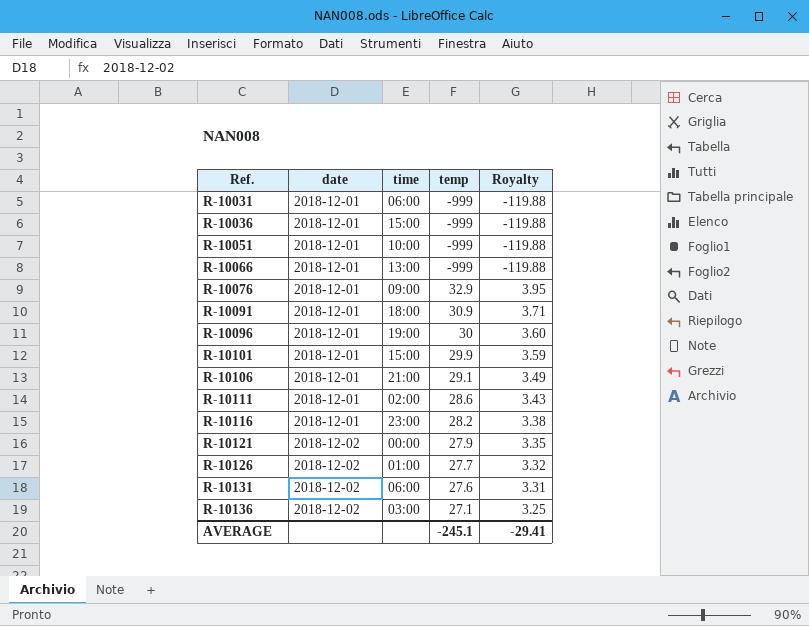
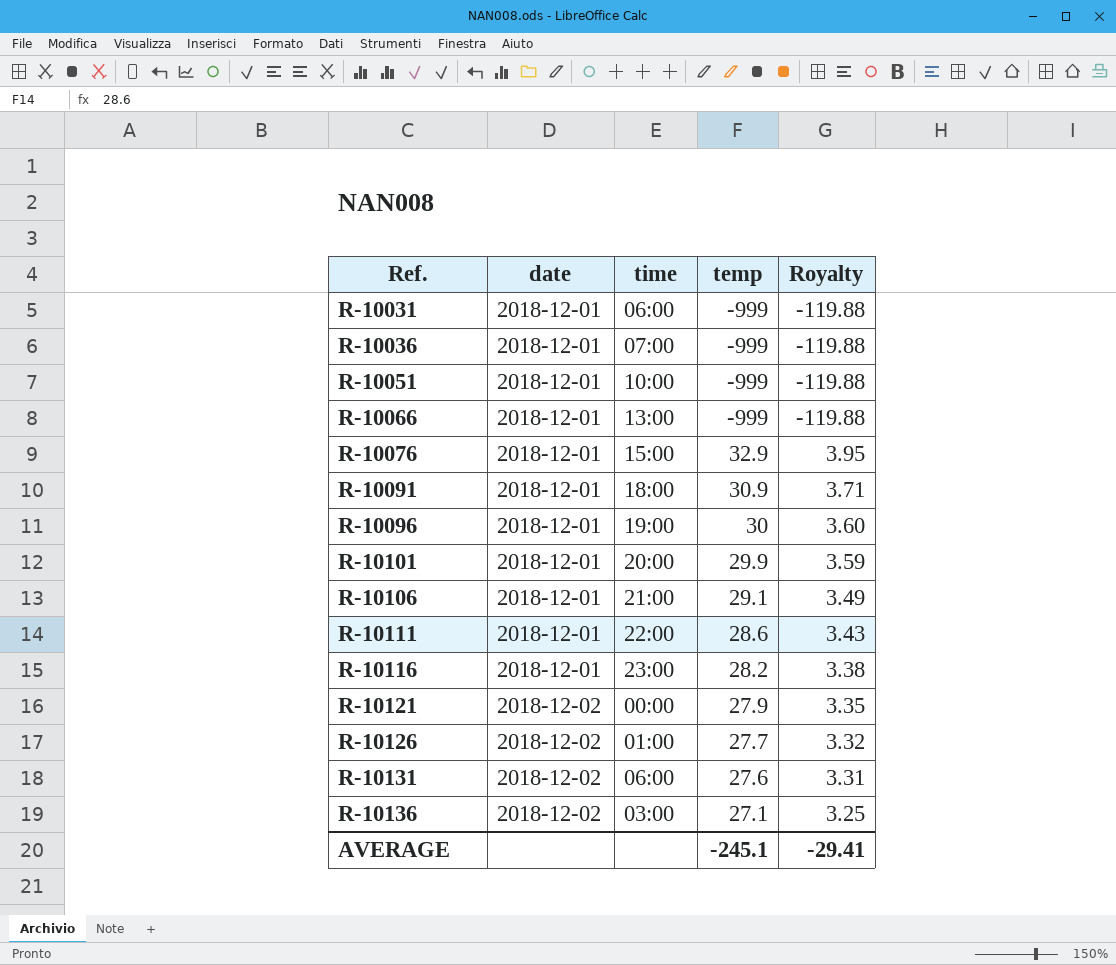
R-10036 | time: 15:00 -> 07:00
R-10076 | time: 09:00 -> 15:00
R-10101 | time: 15:00 -> 20:00
R-10111 | time: 02:00 -> 22:00

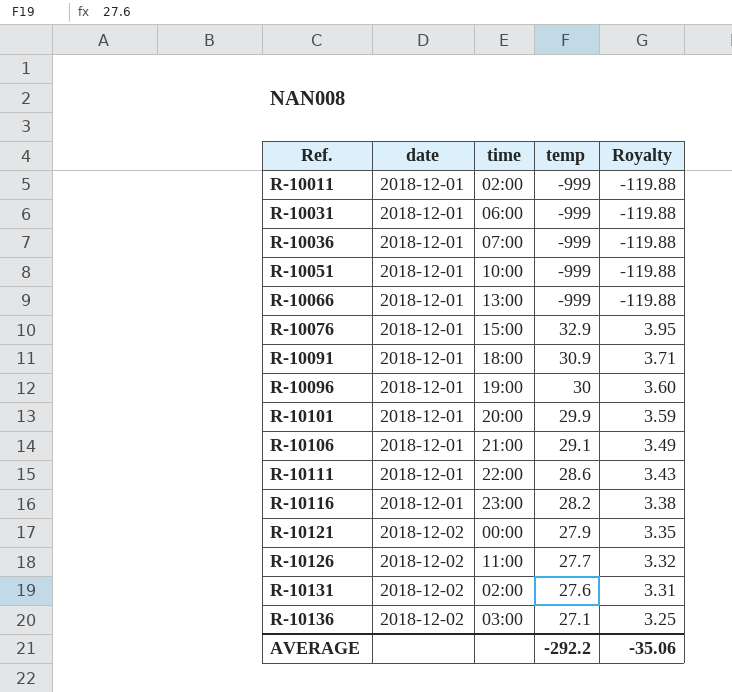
row R-10011: none -> 2018-12-01 | 02:00 | -999 | -119.88
R-10126 | time: 01:00 -> 11:00
R-10131 | time: 06:00 -> 02:00
AVERAGE | temp: -245.1 -> -292.2
AVERAGE | Royalty: -29.41 -> -35.06

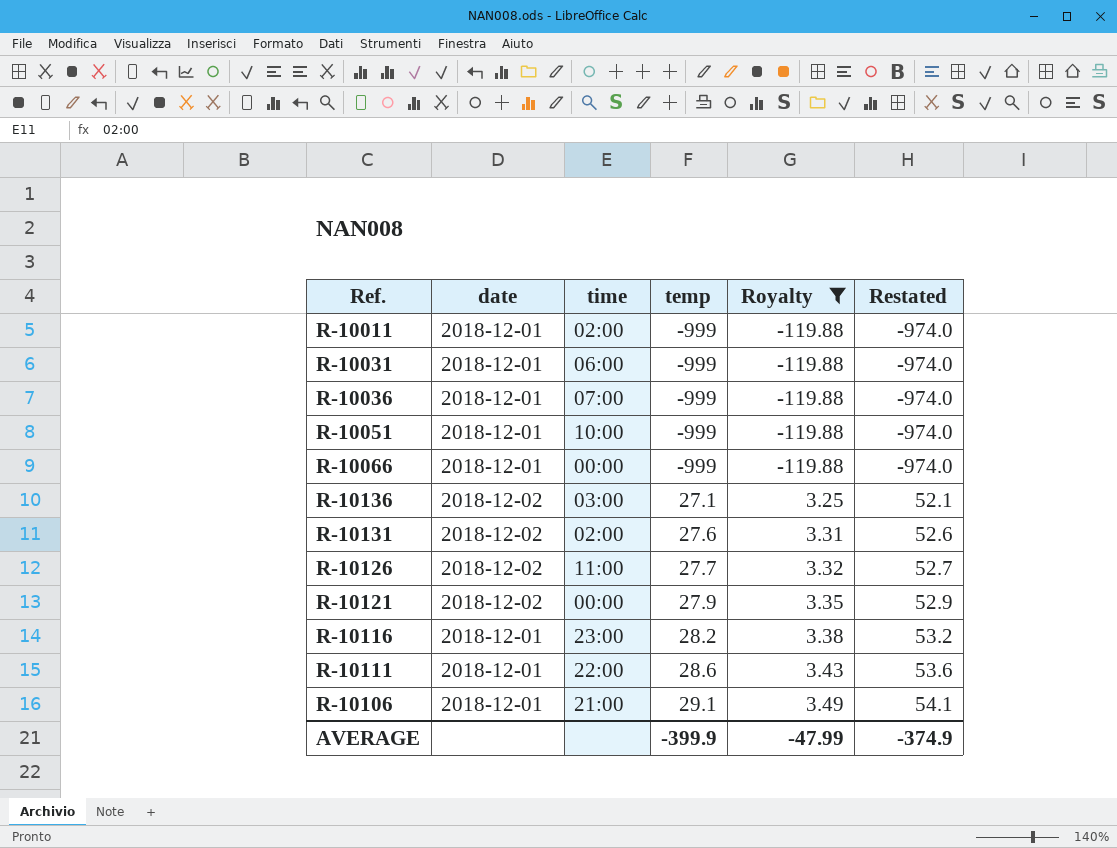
filter: none -> Royalty <= 3.49
row order: Ref. ascending -> temp ascending
column Restated | formula: none -> [temp] + 25
R-10066 | time: 13:00 -> 00:00
AVERAGE | temp: -292.2 -> -399.9
AVERAGE | Royalty: -35.06 -> -47.99

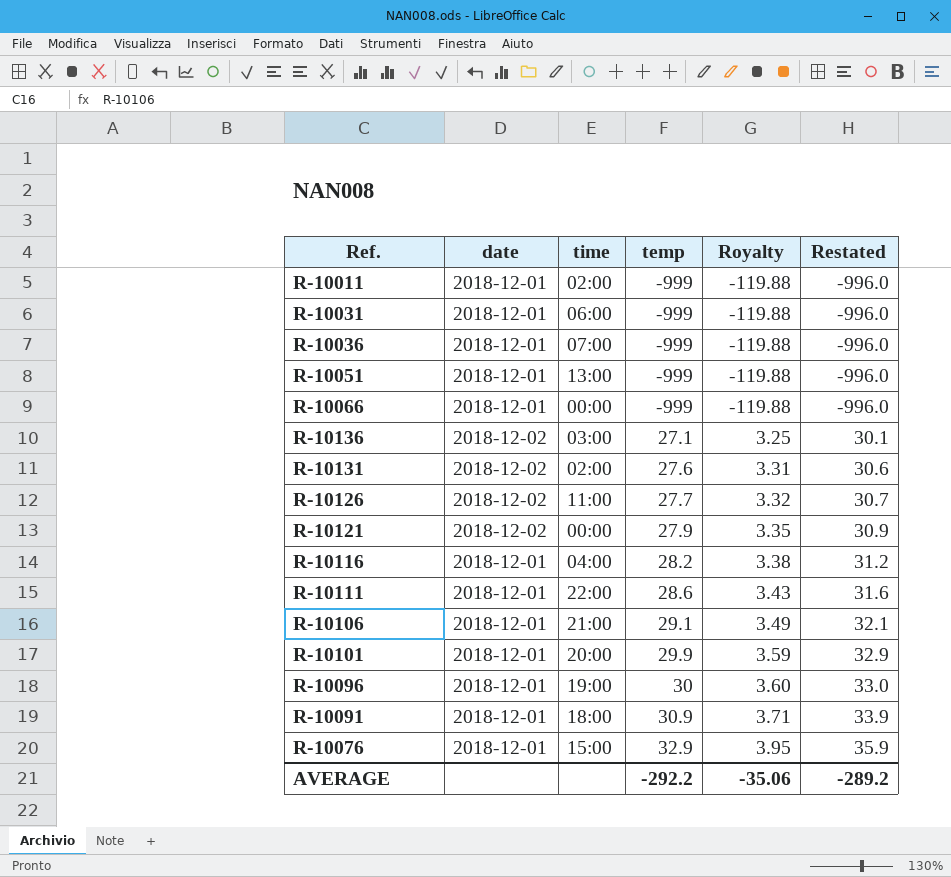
filter: Royalty <= 3.49 -> none
column Restated | formula: [temp] + 25 -> [temp] + 3
R-10051 | time: 10:00 -> 13:00
R-10116 | time: 23:00 -> 04:00
AVERAGE | temp: -399.9 -> -292.2
AVERAGE | Royalty: -47.99 -> -35.06
AVERAGE | Restated: -374.9 -> -289.2

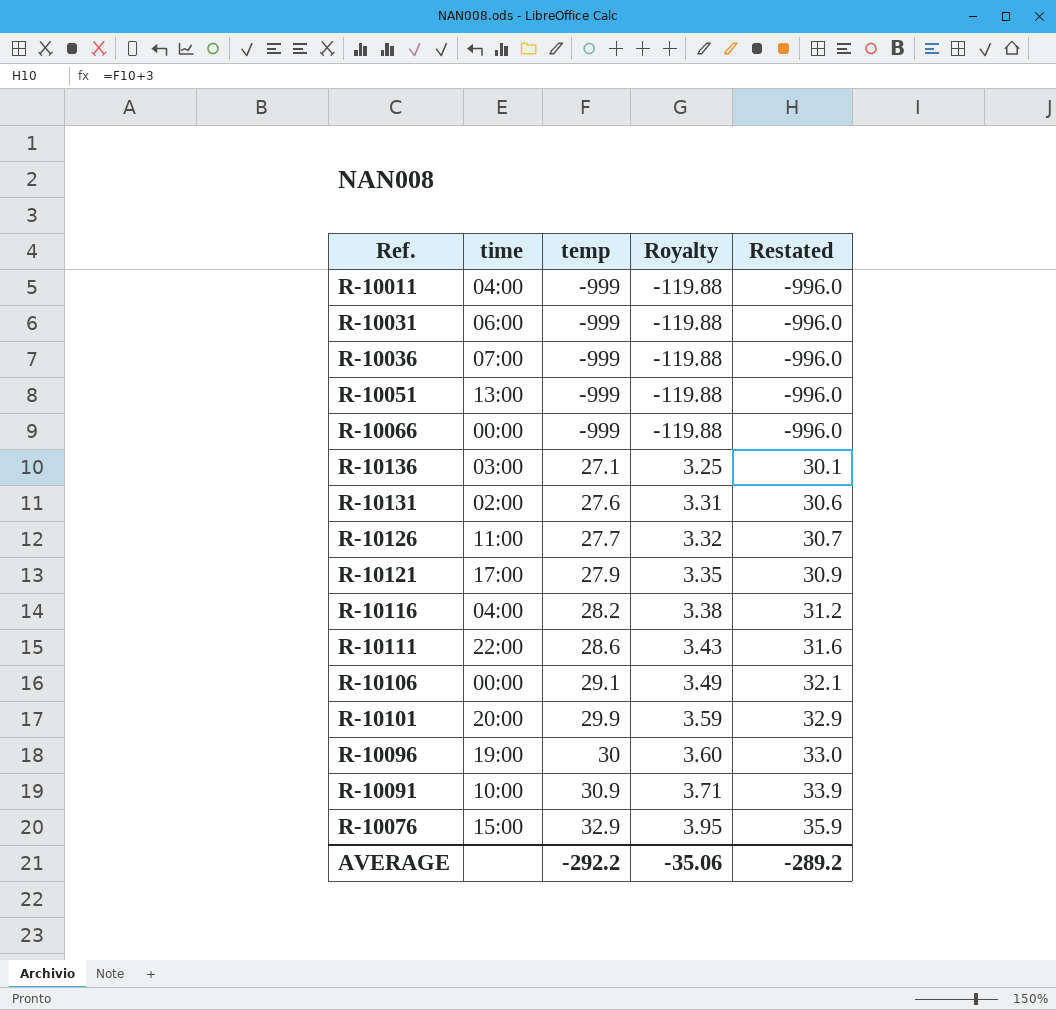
column date | position: 2 -> none
R-10011 | time: 02:00 -> 04:00
R-10121 | time: 00:00 -> 17:00
R-10106 | time: 21:00 -> 00:00
R-10091 | time: 18:00 -> 10:00

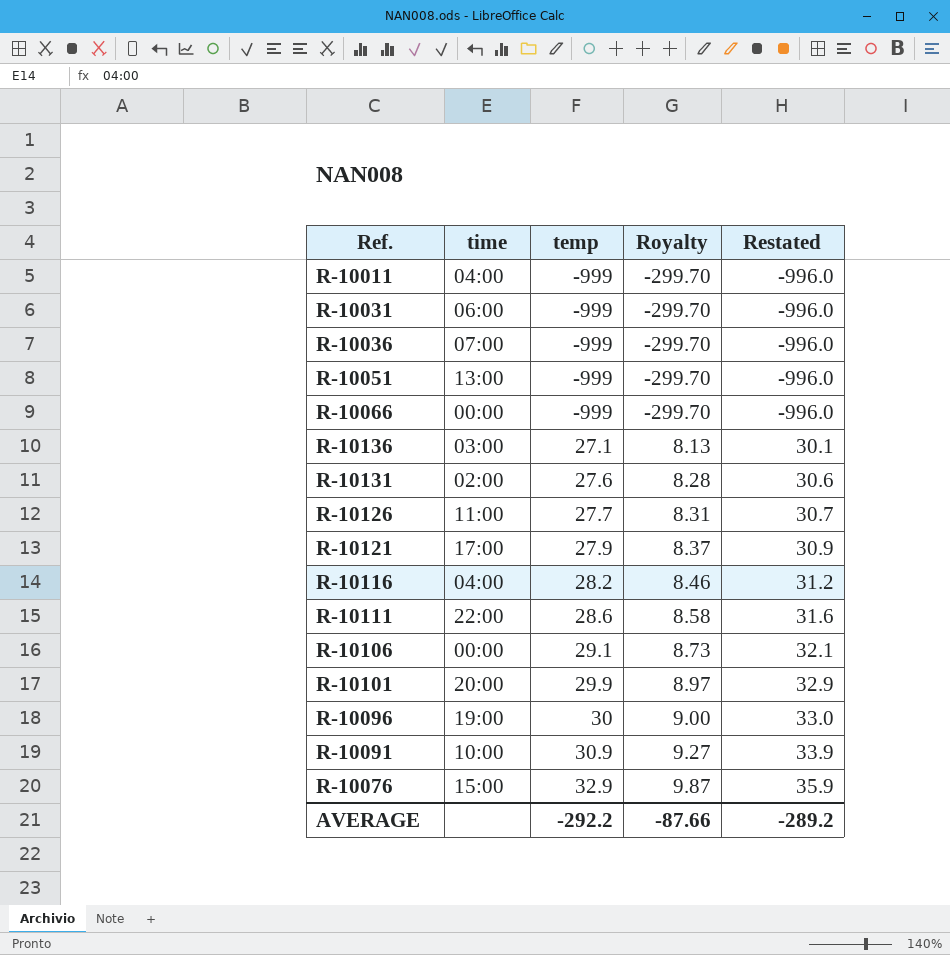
column Royalty | formula: [temp] * 0.12 -> [temp] * 0.3
AVERAGE | Royalty: -35.06 -> -87.66

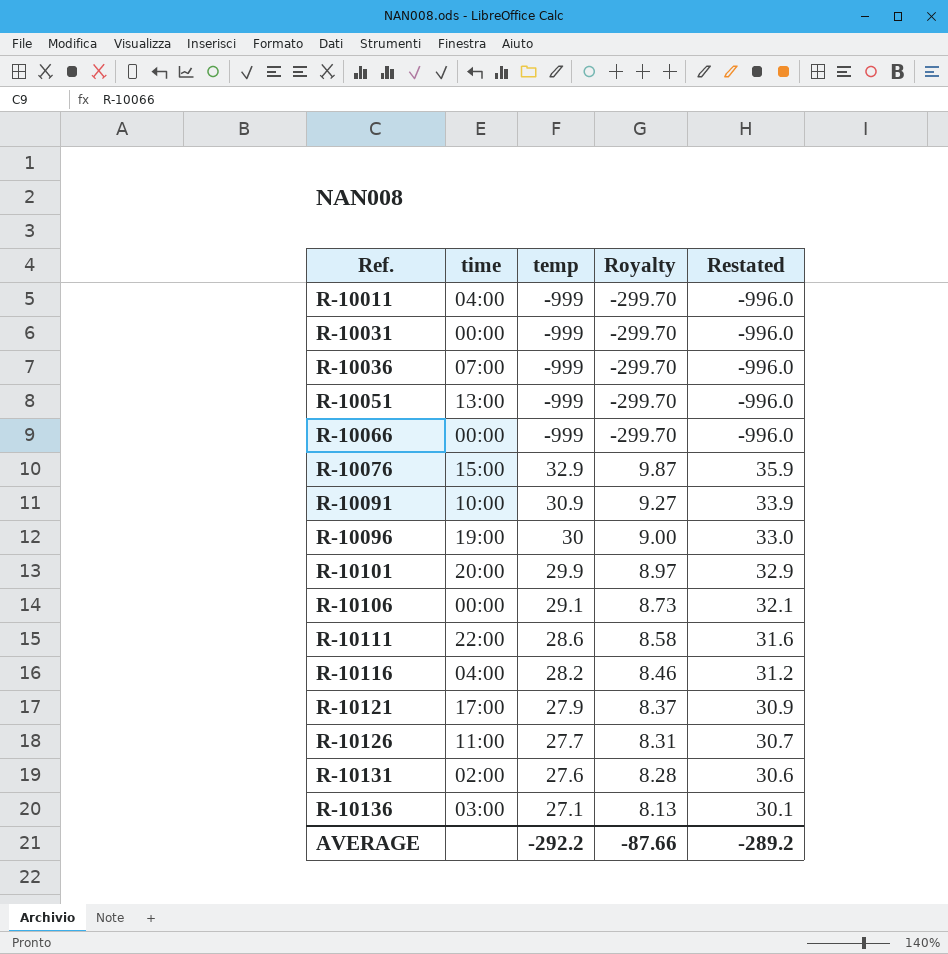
row order: temp ascending -> Ref. ascending
R-10031 | time: 06:00 -> 00:00

